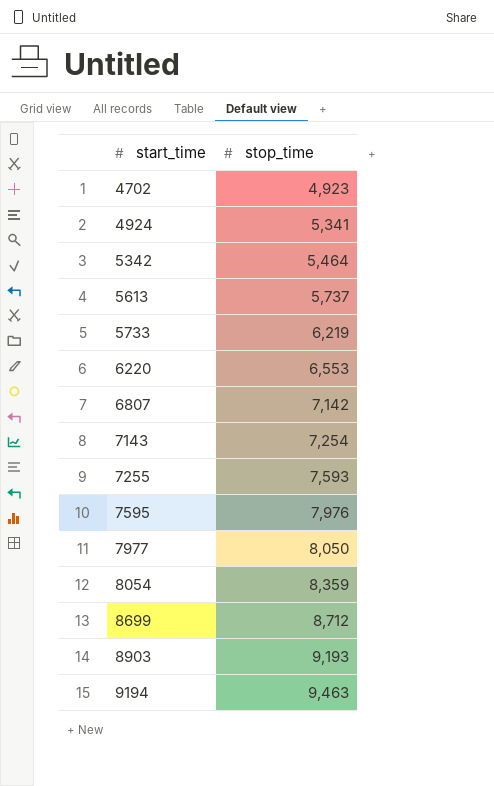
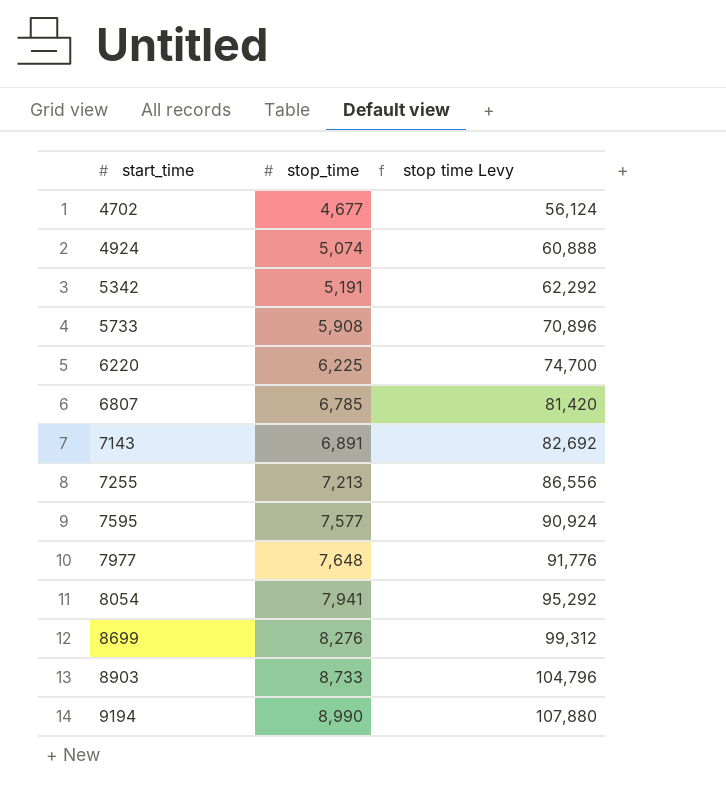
column stop time Levy | formula: none -> [stop_time] * 12
row 5613: 5,737 -> none
4702 | stop_time: 4,923 -> 4,677
4924 | stop_time: 5,341 -> 5,074
5342 | stop_time: 5,464 -> 5,191
5733 | stop_time: 6,219 -> 5,908
6220 | stop_time: 6,553 -> 6,225
6807 | stop_time: 7,142 -> 6,785
7143 | stop_time: 7,254 -> 6,891
7255 | stop_time: 7,593 -> 7,213
7595 | stop_time: 7,976 -> 7,577
7977 | stop_time: 8,050 -> 7,648
8054 | stop_time: 8,359 -> 7,941
8699 | stop_time: 8,712 -> 8,276
8903 | stop_time: 9,193 -> 8,733
9194 | stop_time: 9,463 -> 8,990

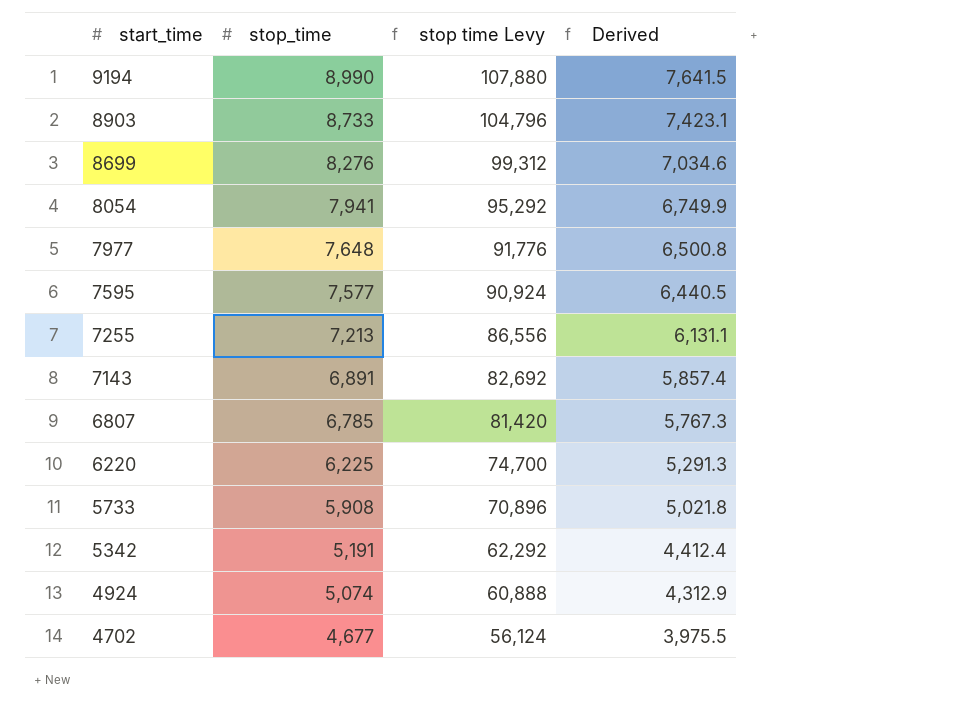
row order: start_time ascending -> start_time descending
column Derived | formula: none -> [stop_time] * 0.85

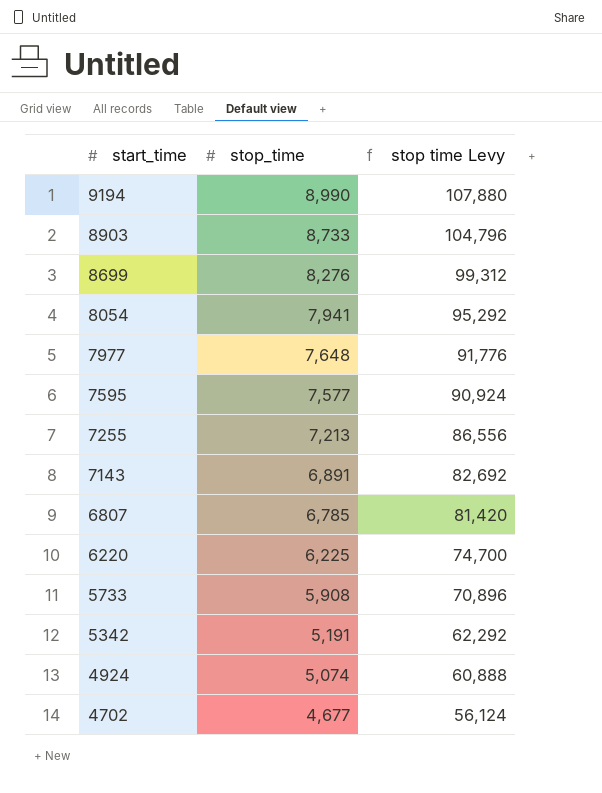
column Derived | formula: [stop_time] * 0.85 -> none

